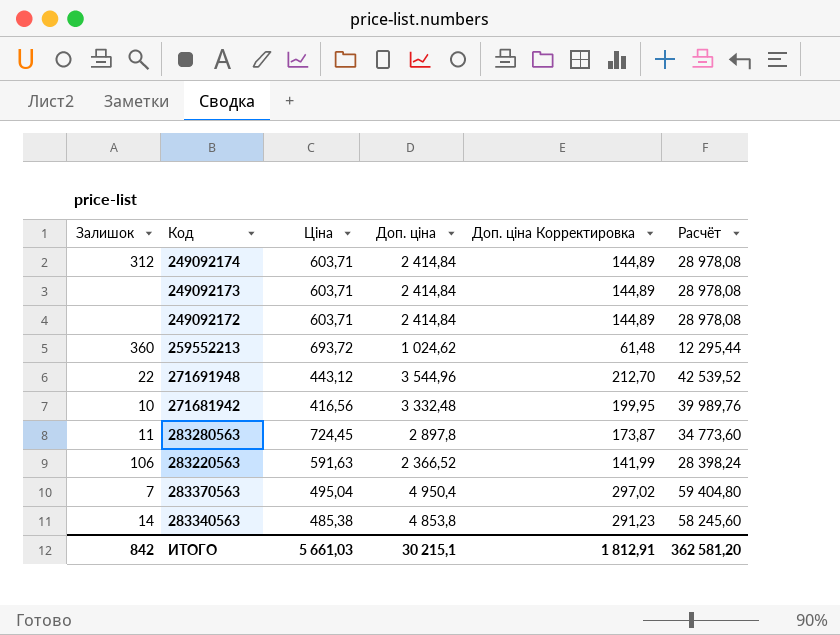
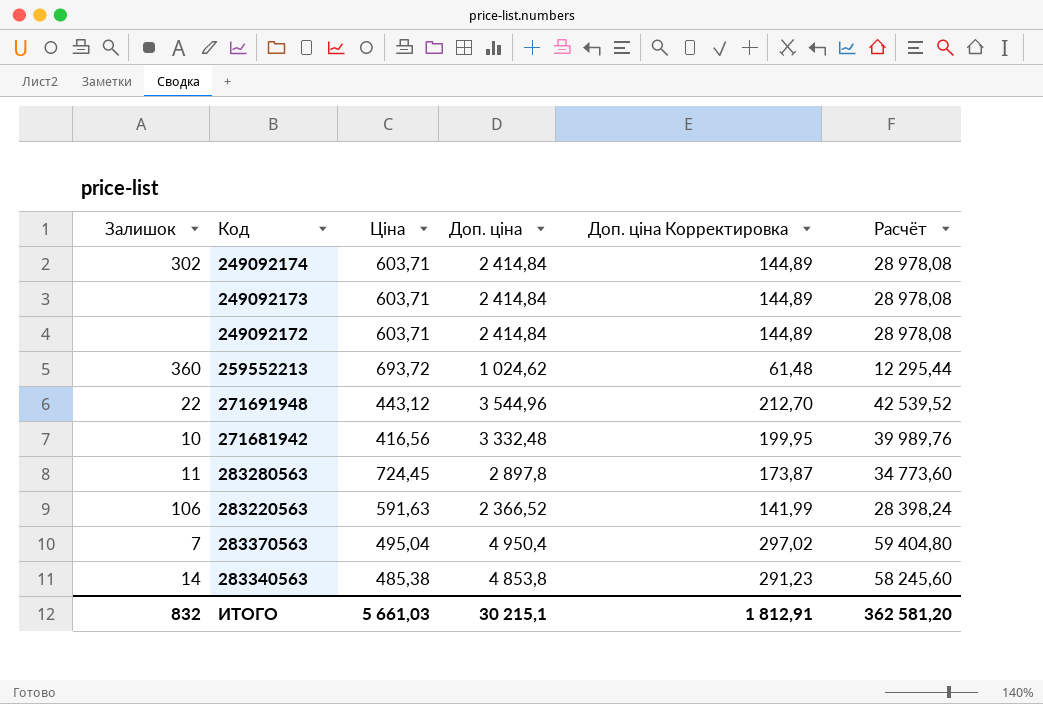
249092174 | Залишок: 312 -> 302
ИТОГО | Залишок: 842 -> 832

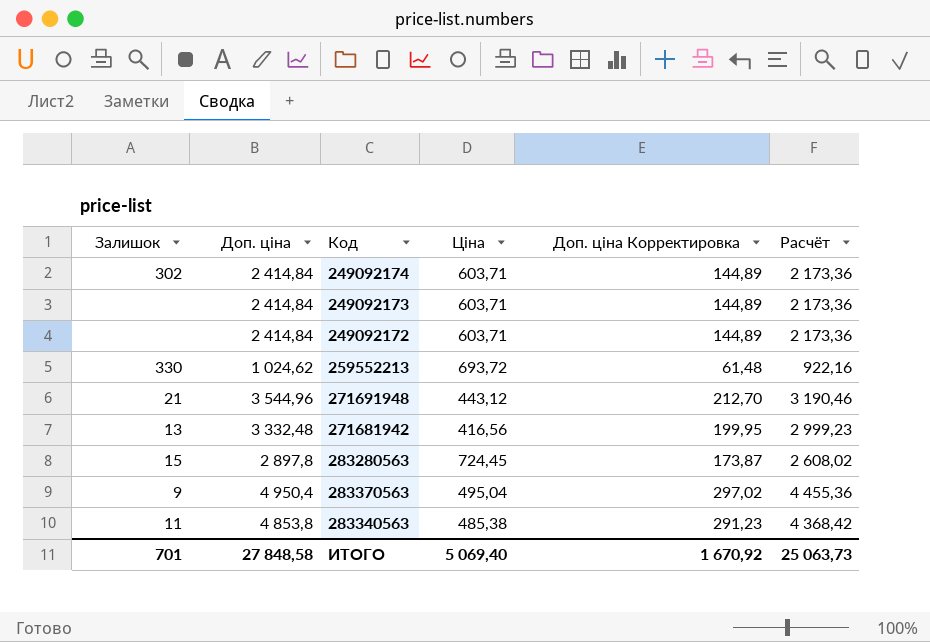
column Доп. ціна | position: 4 -> 2
column Расчёт | formula: [Доп. ціна] * 12 -> [Доп. ціна] * 0,9
row 283220563: 106 | 591,63 | 2 366,52 | 141,99 | 28 398,24 -> none
259552213 | Залишок: 360 -> 330
271691948 | Залишок: 22 -> 21
271681942 | Залишок: 10 -> 13
283280563 | Залишок: 11 -> 15
283370563 | Залишок: 7 -> 9
283340563 | Залишок: 14 -> 11
ИТОГО | Залишок: 832 -> 701
ИТОГО | Доп. ціна: 30 215,1 -> 27 848,58
ИТОГО | Ціна: 5 661,03 -> 5 069,40
ИТОГО | Доп. ціна Корректировка: 1 812,91 -> 1 670,92
ИТОГО | Расчёт: 362 581,20 -> 25 063,73

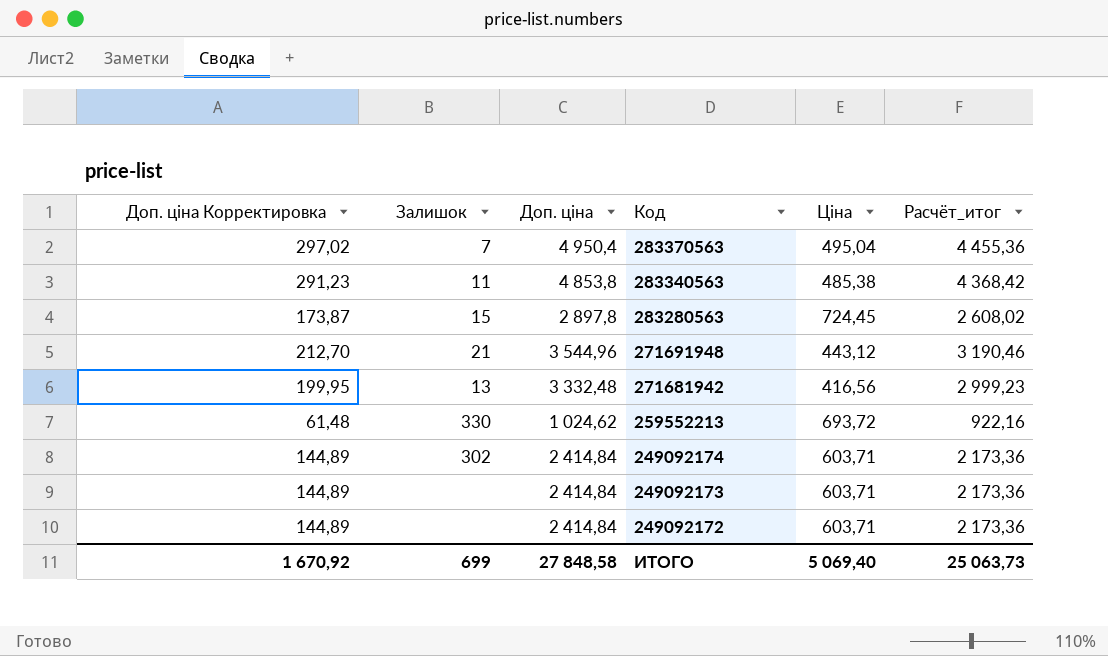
row order: none -> Код descending
column Доп. ціна Корректировка | position: 5 -> 1
column name: Расчёт -> Расчёт_итог
283370563 | Залишок: 9 -> 7
ИТОГО | Залишок: 701 -> 699

